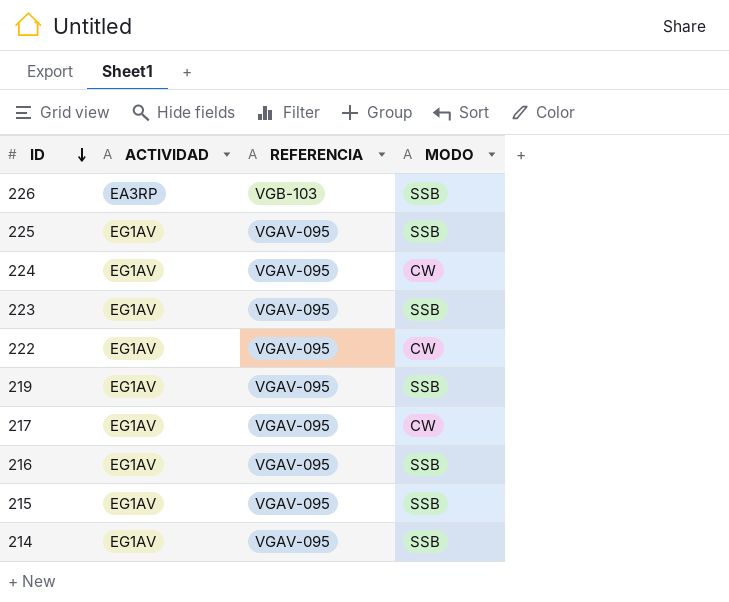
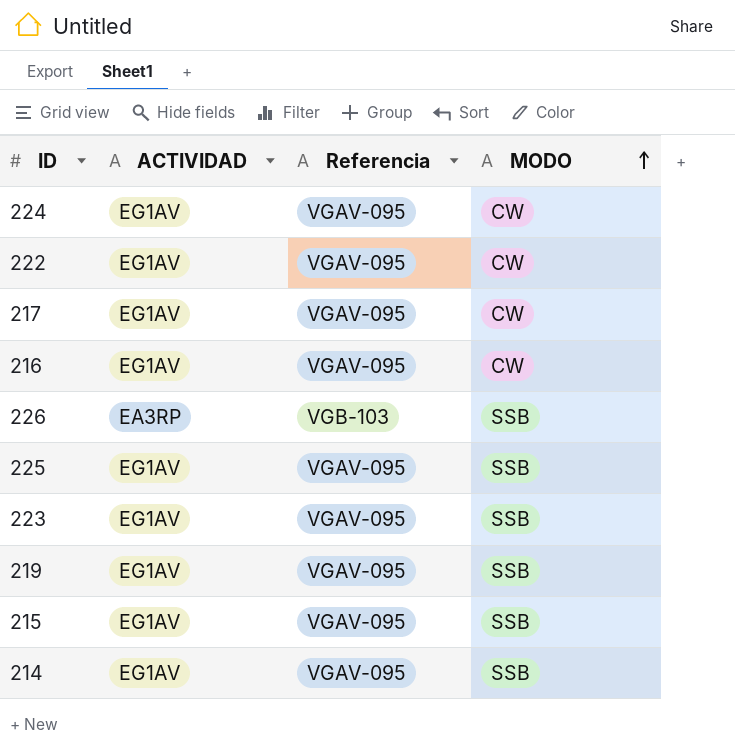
row order: ID descending -> MODO ascending
column name: REFERENCIA -> Referencia
216 | MODO: SSB -> CW

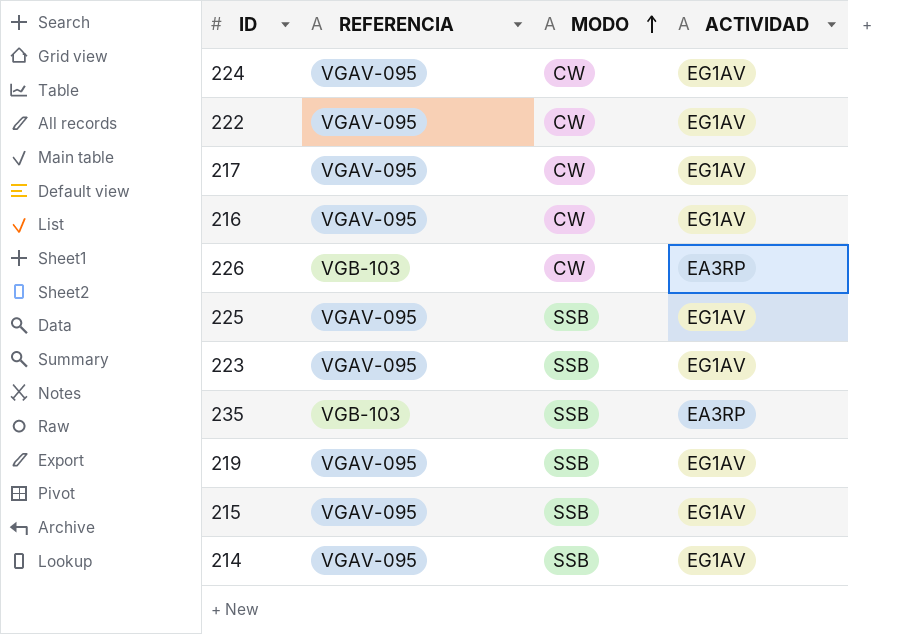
column name: Referencia -> REFERENCIA
column ACTIVIDAD | position: 2 -> 4
226 | MODO: SSB -> CW
row 235: none -> VGB-103 | SSB | EA3RP

